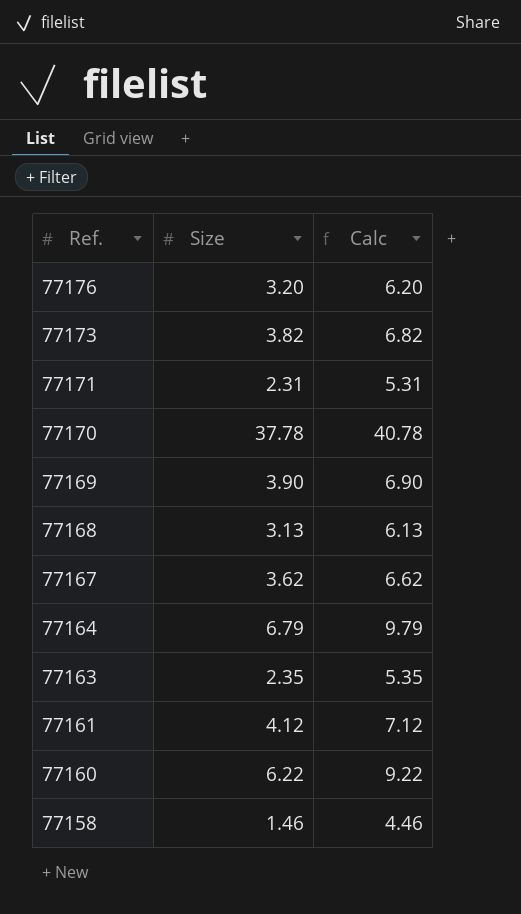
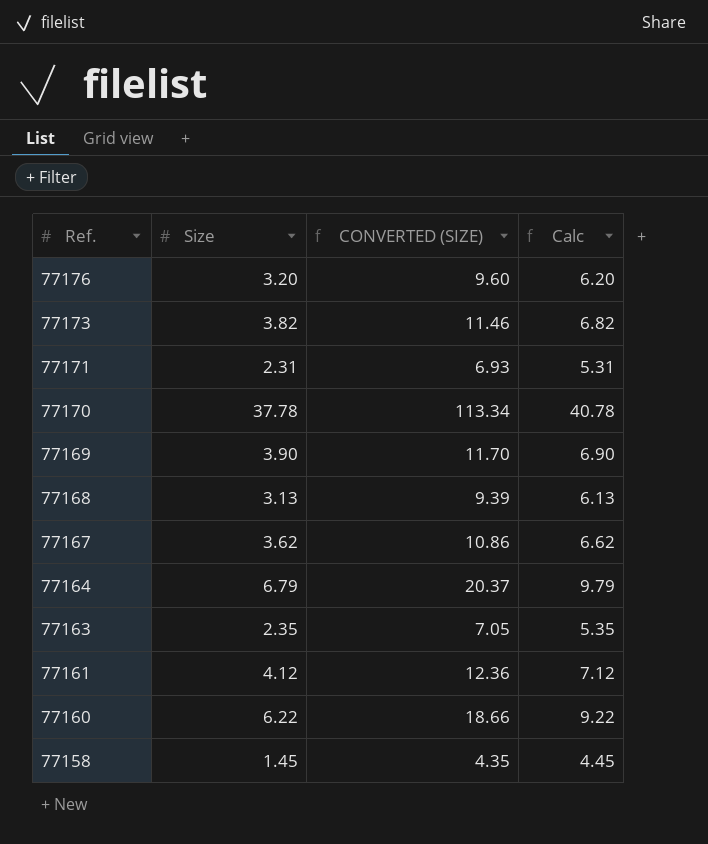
column CONVERTED (SIZE) | formula: none -> [Size] * 3
77158 | Size: 1.46 -> 1.45
77158 | Calc: 4.46 -> 4.45

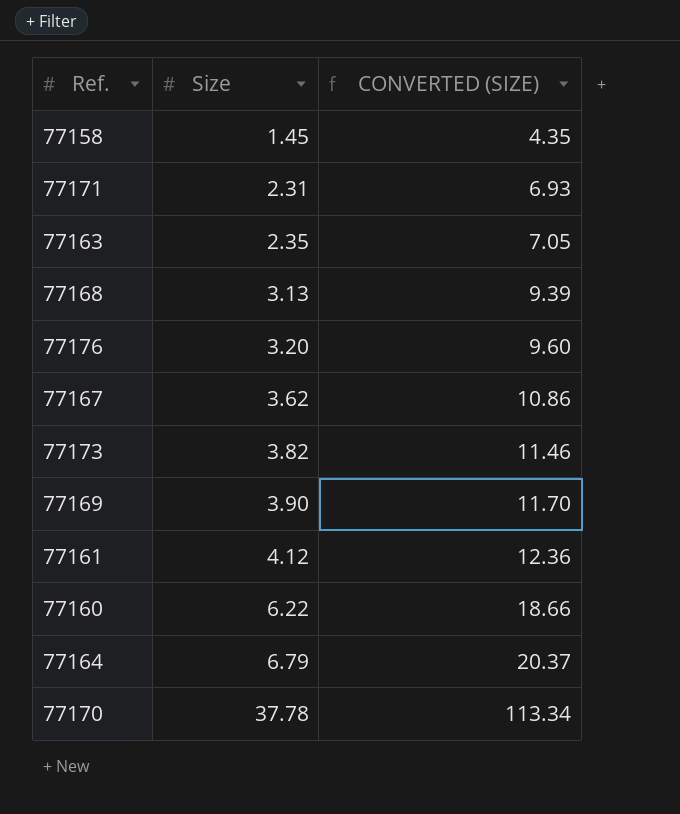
row order: Ref. descending -> Size ascending
column Calc | formula: [Size] + 3 -> none

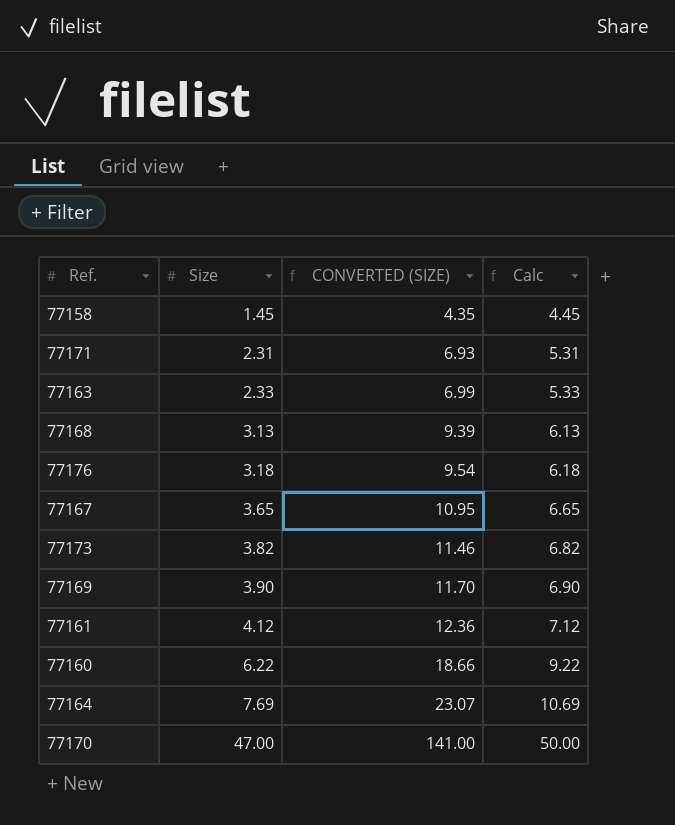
column Calc | formula: none -> [Size] + 3
77163 | Size: 2.35 -> 2.33
77163 | CONVERTED (SIZE): 7.05 -> 6.99
77176 | Size: 3.20 -> 3.18
77176 | CONVERTED (SIZE): 9.60 -> 9.54
77167 | Size: 3.62 -> 3.65
77167 | CONVERTED (SIZE): 10.86 -> 10.95
77164 | Size: 6.79 -> 7.69
77164 | CONVERTED (SIZE): 20.37 -> 23.07
77170 | Size: 37.78 -> 47.00
77170 | CONVERTED (SIZE): 113.34 -> 141.00

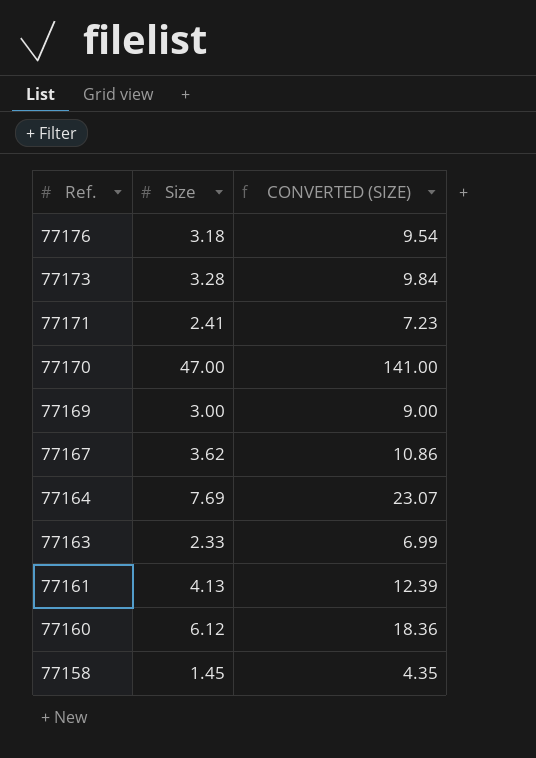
row order: Size ascending -> Ref. descending
column Calc | formula: [Size] + 3 -> none
row 77168: 3.13 | 9.39 | 6.13 -> none
77173 | Size: 3.82 -> 3.28
77173 | CONVERTED (SIZE): 11.46 -> 9.84
77171 | Size: 2.31 -> 2.41
77171 | CONVERTED (SIZE): 6.93 -> 7.23
77169 | Size: 3.90 -> 3.00
77169 | CONVERTED (SIZE): 11.70 -> 9.00
77167 | Size: 3.65 -> 3.62
77167 | CONVERTED (SIZE): 10.95 -> 10.86
77161 | Size: 4.12 -> 4.13
77161 | CONVERTED (SIZE): 12.36 -> 12.39
77160 | Size: 6.22 -> 6.12
77160 | CONVERTED (SIZE): 18.66 -> 18.36

